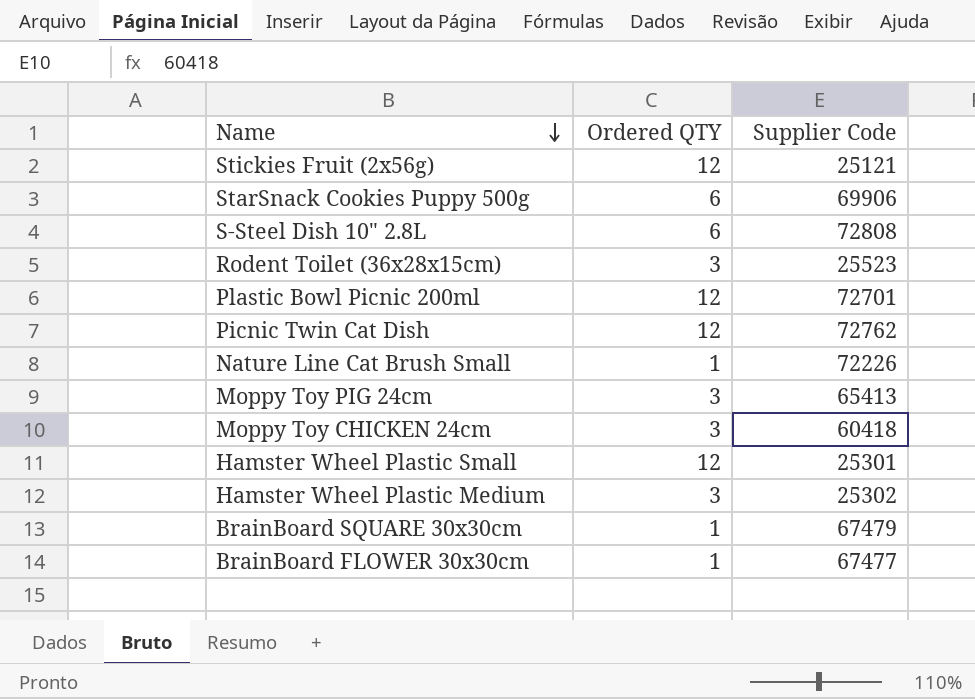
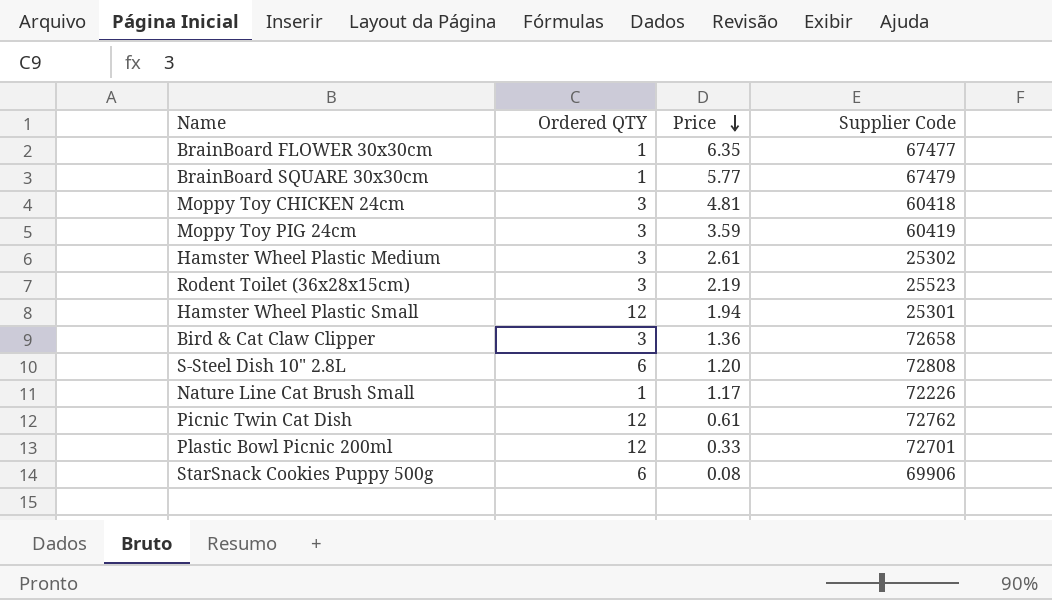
row order: Name descending -> Price descending
column Price | position: none -> 3
row Stickies Fruit (2x56g): 12 | 25121 -> none
Moppy Toy PIG 24cm | Supplier Code: 65413 -> 60419
row Bird & Cat Claw Clipper: none -> 3 | 1.36 | 72658

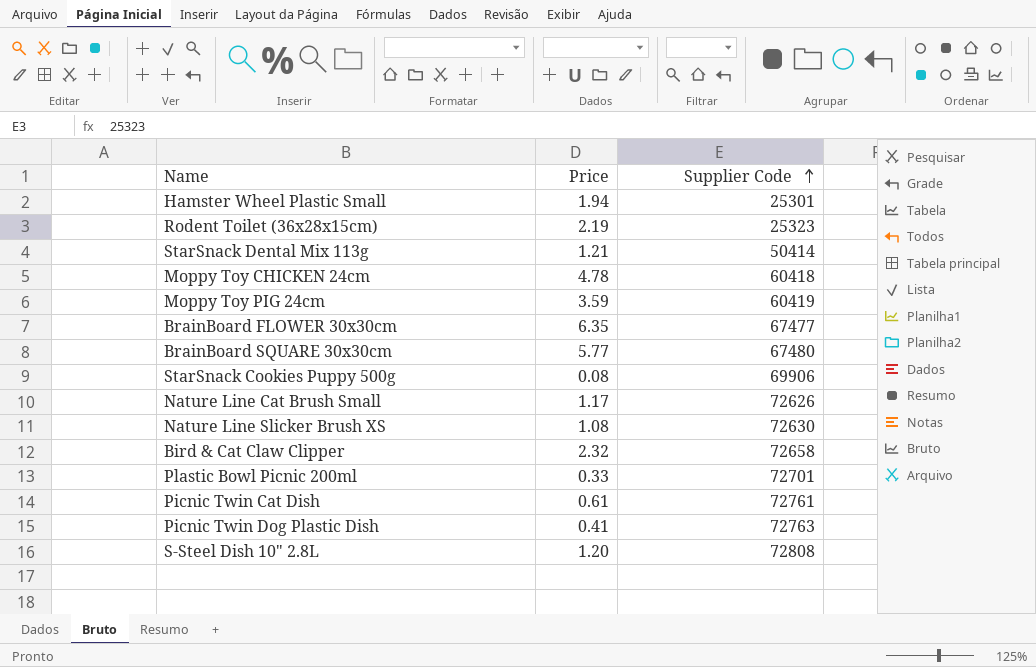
row order: Price descending -> Supplier Code ascending
column Ordered QTY | position: 2 -> none
row Hamster Wheel Plastic Medium: 3 | 2.61 | 25302 -> none
Rodent Toilet (36x28x15cm) | Supplier Code: 25523 -> 25323
row StarSnack Dental Mix 113g: none -> 1.21 | 50414
Moppy Toy CHICKEN 24cm | Price: 4.81 -> 4.78
BrainBoard SQUARE 30x30cm | Supplier Code: 67479 -> 67480
Nature Line Cat Brush Small | Supplier Code: 72226 -> 72626
row Nature Line Slicker Brush XS: none -> 1.08 | 72630
Bird & Cat Claw Clipper | Price: 1.36 -> 2.32
Picnic Twin Cat Dish | Supplier Code: 72762 -> 72761
row Picnic Twin Dog Plastic Dish: none -> 0.41 | 72763

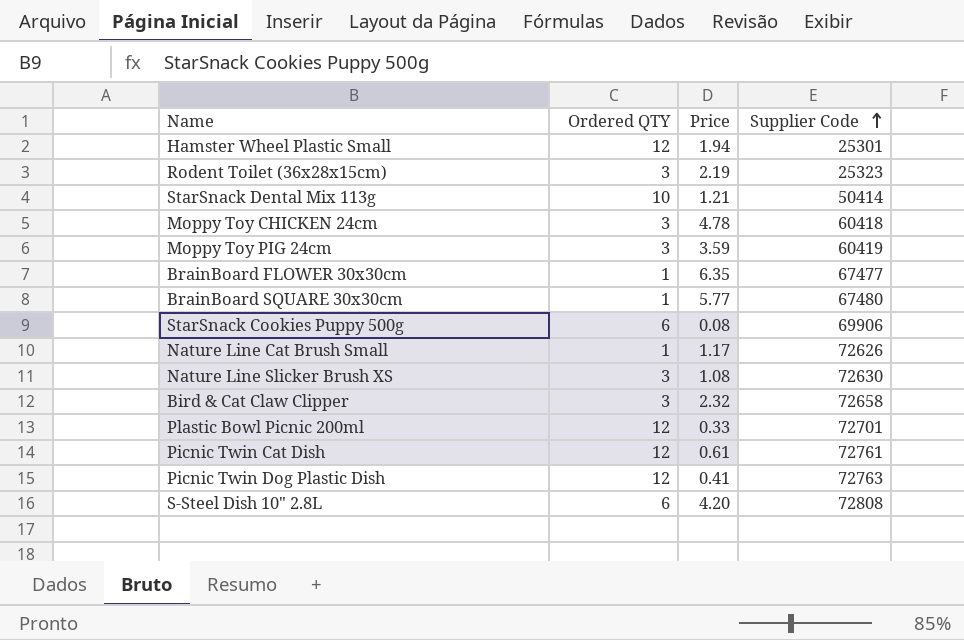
column Ordered QTY | position: none -> 2
S-Steel Dish 10" 2.8L | Price: 1.20 -> 4.20

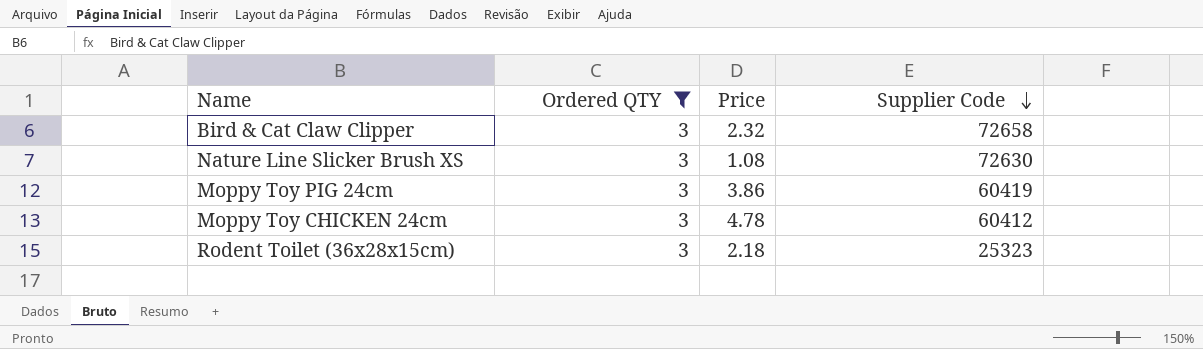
filter: none -> Ordered QTY = 3
row order: Supplier Code ascending -> Supplier Code descending
Moppy Toy PIG 24cm | Price: 3.59 -> 3.86
Moppy Toy CHICKEN 24cm | Supplier Code: 60418 -> 60412
Rodent Toilet (36x28x15cm) | Price: 2.19 -> 2.18

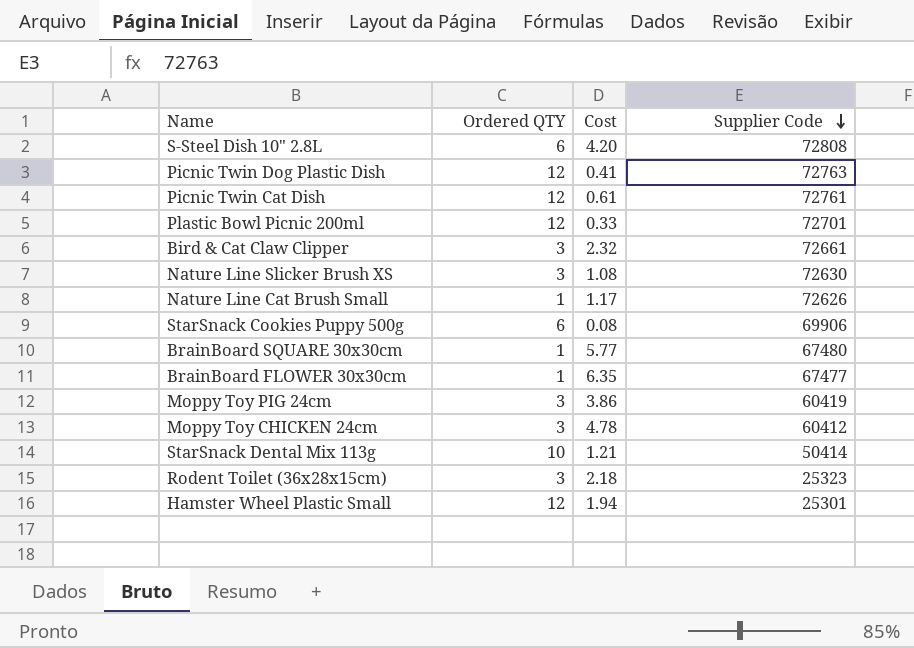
filter: Ordered QTY = 3 -> none
column name: Price -> Cost
Bird & Cat Claw Clipper | Supplier Code: 72658 -> 72661

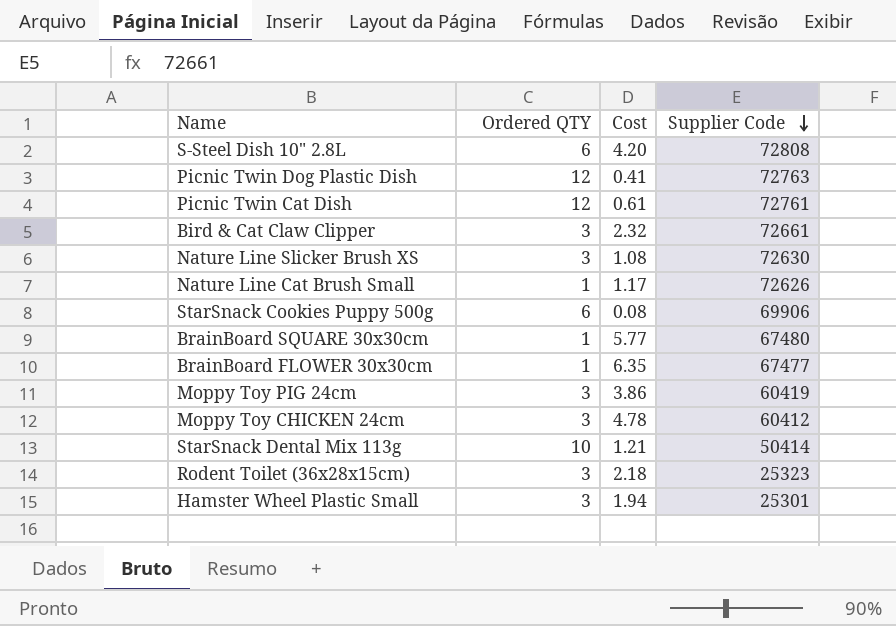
row Plastic Bowl Picnic 200ml: 12 | 0.33 | 72701 -> none
Hamster Wheel Plastic Small | Ordered QTY: 12 -> 3

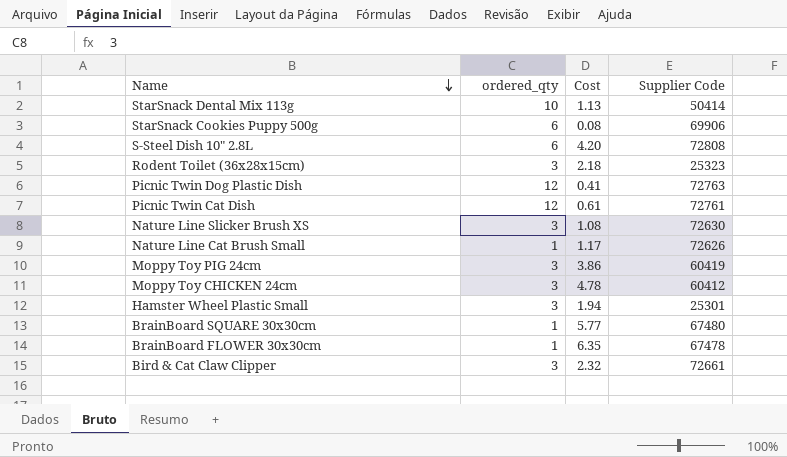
row order: Supplier Code descending -> Name descending
column name: Ordered QTY -> ordered_qty
StarSnack Dental Mix 113g | Cost: 1.21 -> 1.13
BrainBoard FLOWER 30x30cm | Supplier Code: 67477 -> 67478

